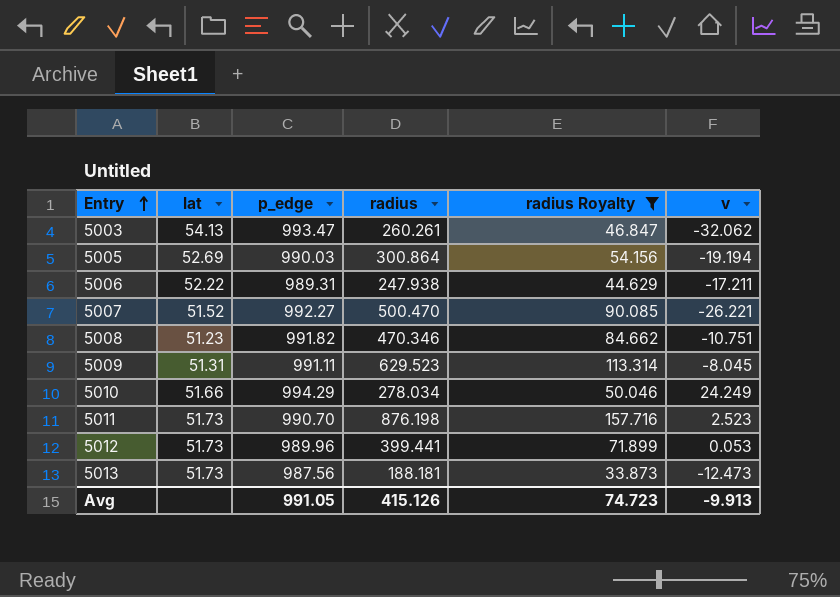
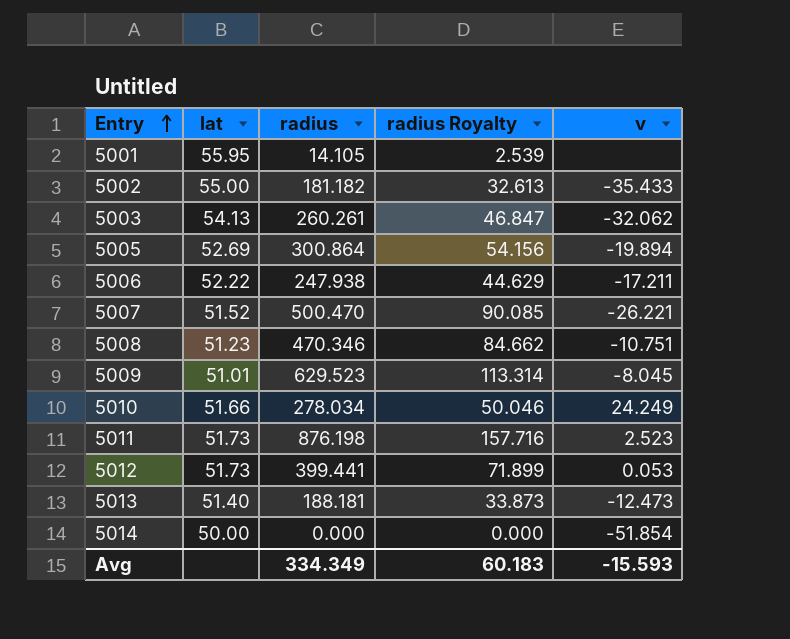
filter: radius Royalty >= 33.873 -> none
column p_edge | position: 3 -> none
5005 | v: -19.194 -> -19.894
5009 | lat: 51.31 -> 51.01
5013 | lat: 51.73 -> 51.40
Avg | radius: 415.126 -> 334.349
Avg | radius Royalty: 74.723 -> 60.183
Avg | v: -9.913 -> -15.593

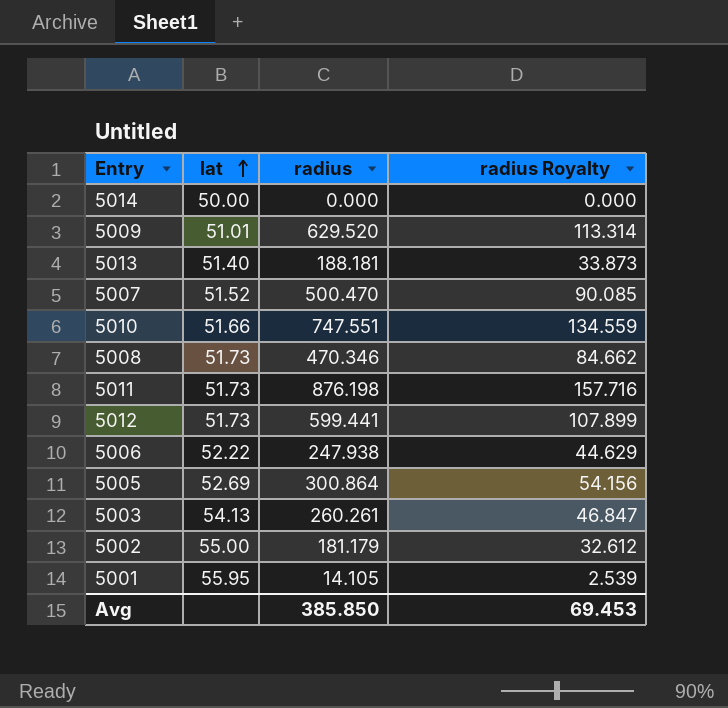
row order: Entry ascending -> lat ascending
column v | position: 5 -> none
5009 | radius: 629.523 -> 629.520
5010 | radius: 278.034 -> 747.551
5010 | radius Royalty: 50.046 -> 134.559
5008 | lat: 51.23 -> 51.73
5012 | radius: 399.441 -> 599.441
5012 | radius Royalty: 71.899 -> 107.899
5002 | radius: 181.182 -> 181.179
5002 | radius Royalty: 32.613 -> 32.612
Avg | radius: 334.349 -> 385.850
Avg | radius Royalty: 60.183 -> 69.453

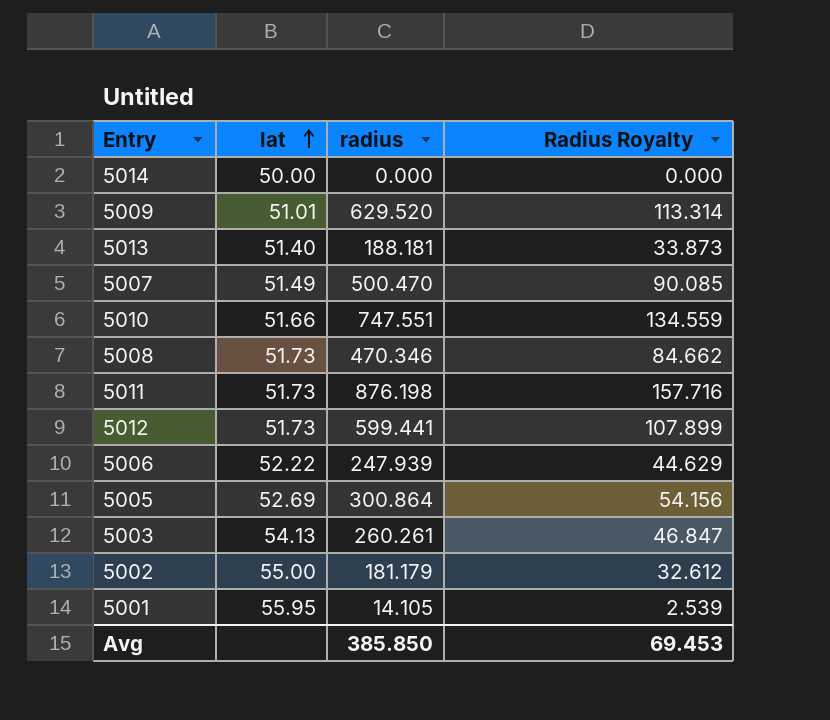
column name: radius Royalty -> Radius Royalty
5007 | lat: 51.52 -> 51.49
5006 | radius: 247.938 -> 247.939

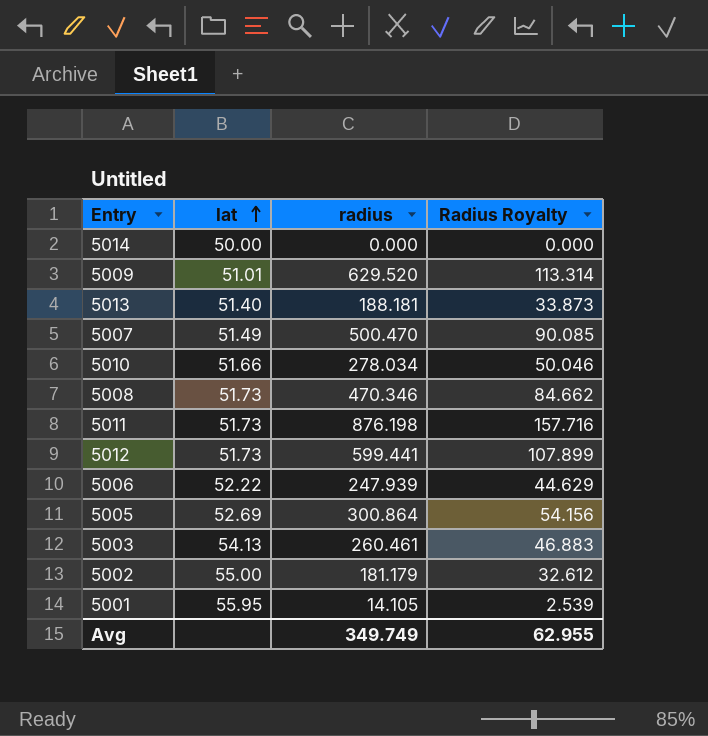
5010 | radius: 747.551 -> 278.034
5010 | Radius Royalty: 134.559 -> 50.046
5003 | radius: 260.261 -> 260.461
5003 | Radius Royalty: 46.847 -> 46.883
Avg | radius: 385.850 -> 349.749
Avg | Radius Royalty: 69.453 -> 62.955

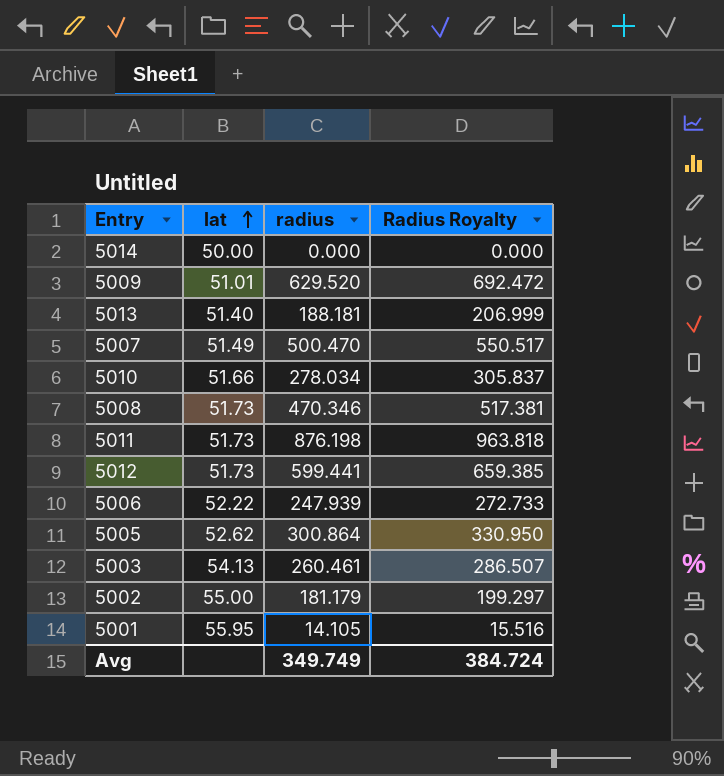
column Radius Royalty | formula: [radius] * 0.18 -> [radius] * 1.1
5005 | lat: 52.69 -> 52.62
Avg | Radius Royalty: 62.955 -> 384.724

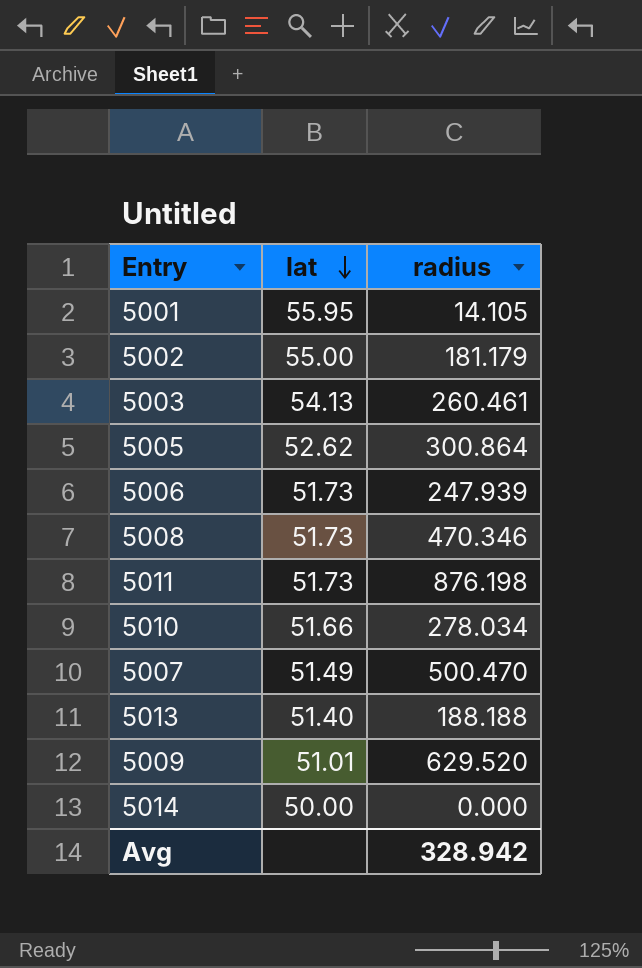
row order: lat ascending -> lat descending
column Radius Royalty | formula: [radius] * 1.1 -> none
row 5012: 51.73 | 599.441 | 659.385 -> none
5006 | lat: 52.22 -> 51.73
5013 | radius: 188.181 -> 188.188
Avg | radius: 349.749 -> 328.942

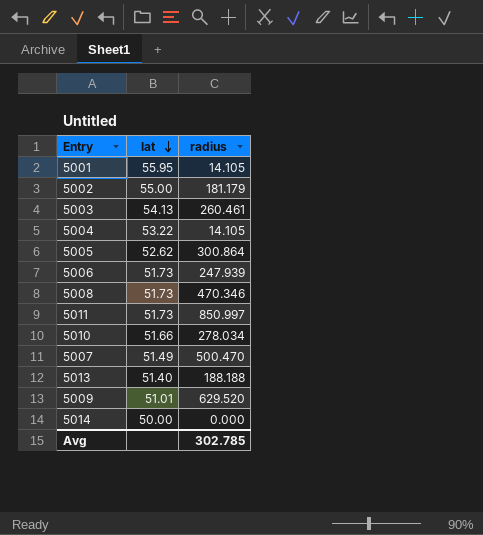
row 5004: none -> 53.22 | 14.105
5011 | radius: 876.198 -> 850.997
Avg | radius: 328.942 -> 302.785

